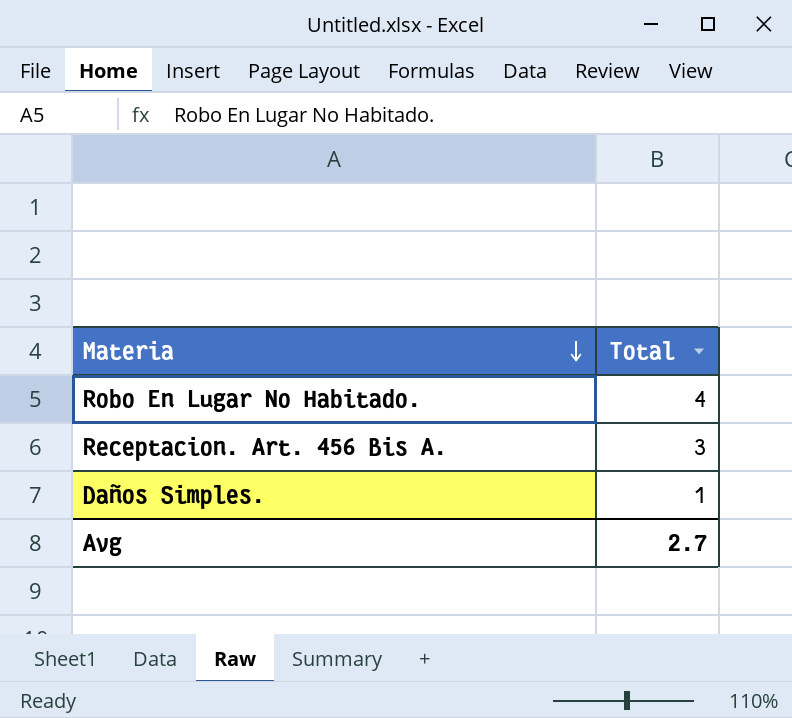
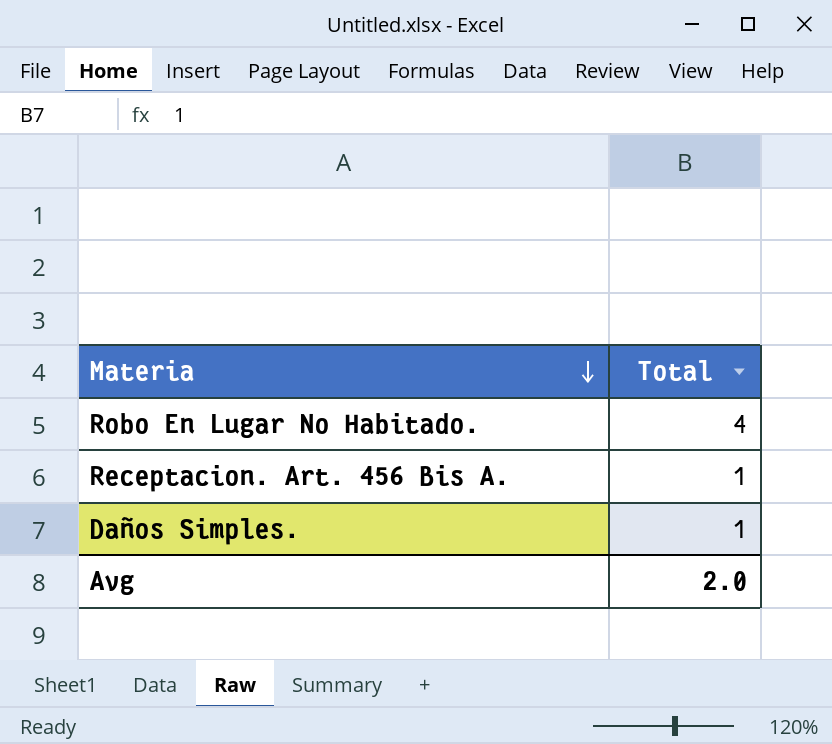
Receptacion. Art. 456 Bis A. | Total: 3 -> 1
Avg | Total: 2.7 -> 2.0

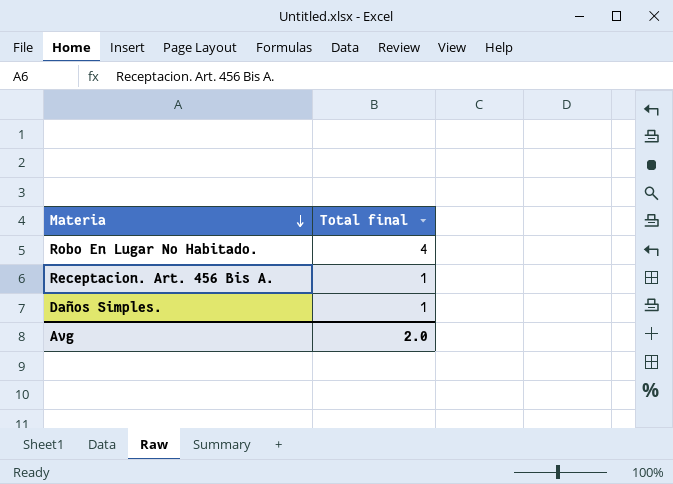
column name: Total -> Total final

